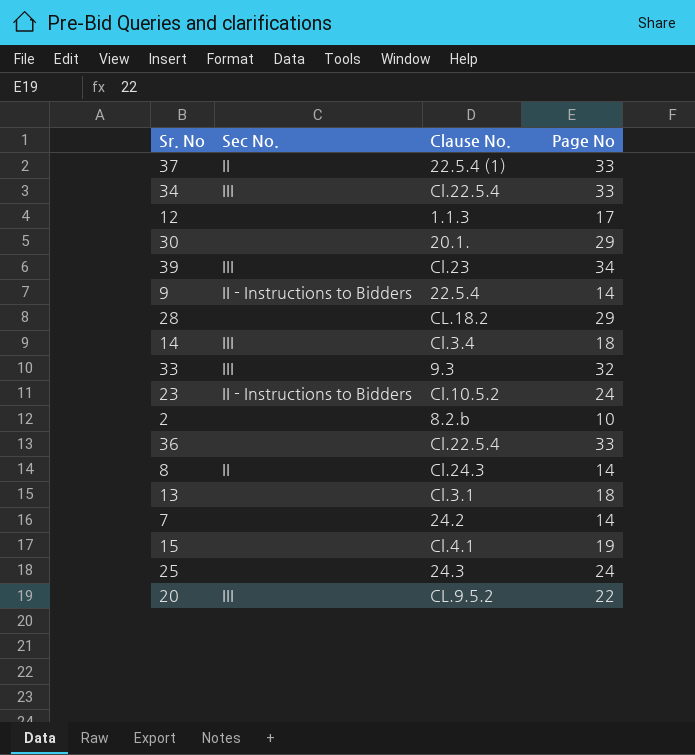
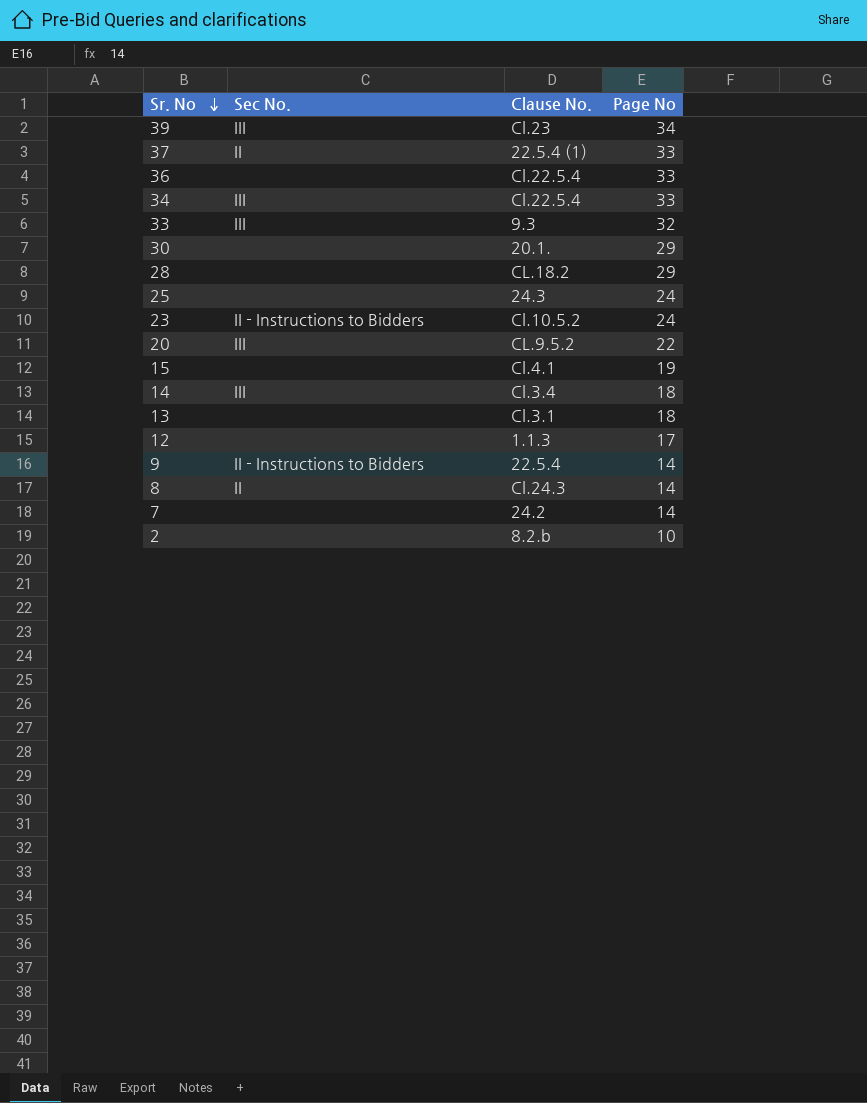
row order: none -> Sr. No descending

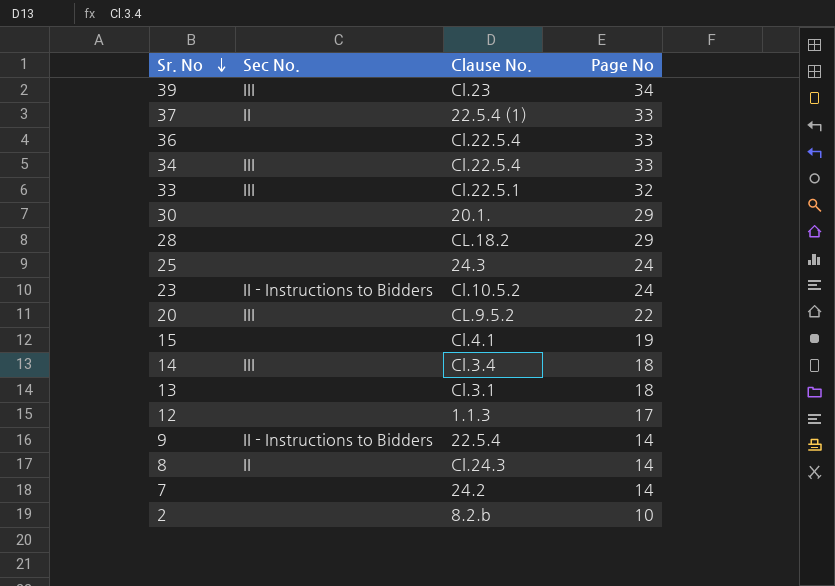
33 | Clause No.: 9.3 -> Cl.22.5.1

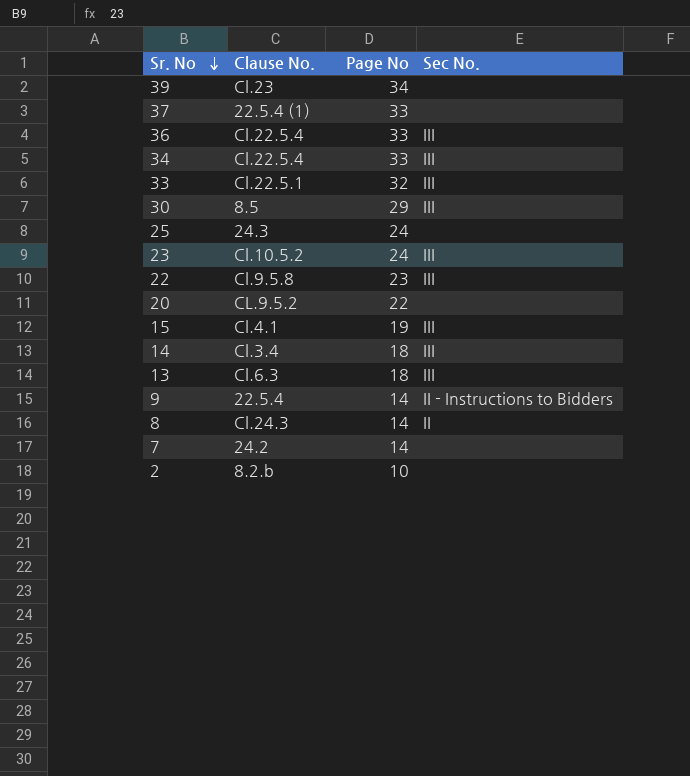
column Sec No. | position: 2 -> 4
row 28: none | CL.18.2 | 29 -> none
row 12: none | 1.1.3 | 17 -> none
39 | Sec No.: III -> none
37 | Sec No.: II -> none
36 | Sec No.: none -> III
30 | Clause No.: 20.1. -> 8.5
30 | Sec No.: none -> III
23 | Sec No.: II - Instructions to Bidders -> III
row 22: none -> Cl.9.5.8 | 23 | III
20 | Sec No.: III -> none
15 | Sec No.: none -> III
13 | Clause No.: Cl.3.1 -> Cl.6.3
13 | Sec No.: none -> III

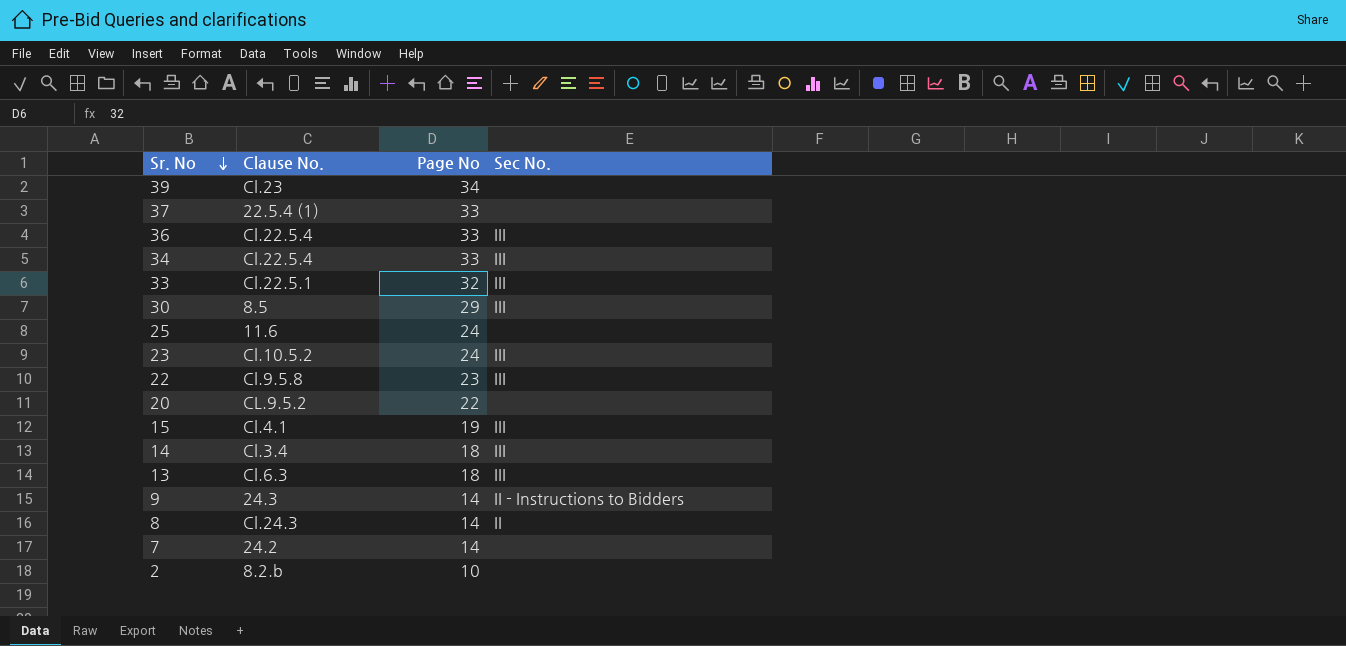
25 | Clause No.: 24.3 -> 11.6
9 | Clause No.: 22.5.4 -> 24.3

